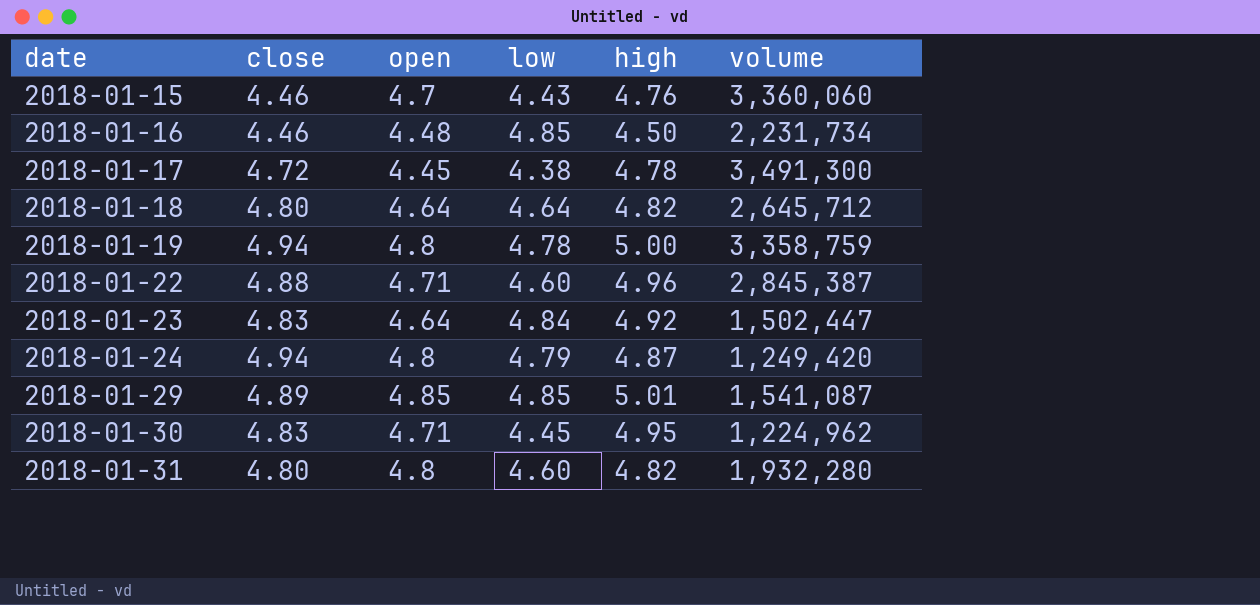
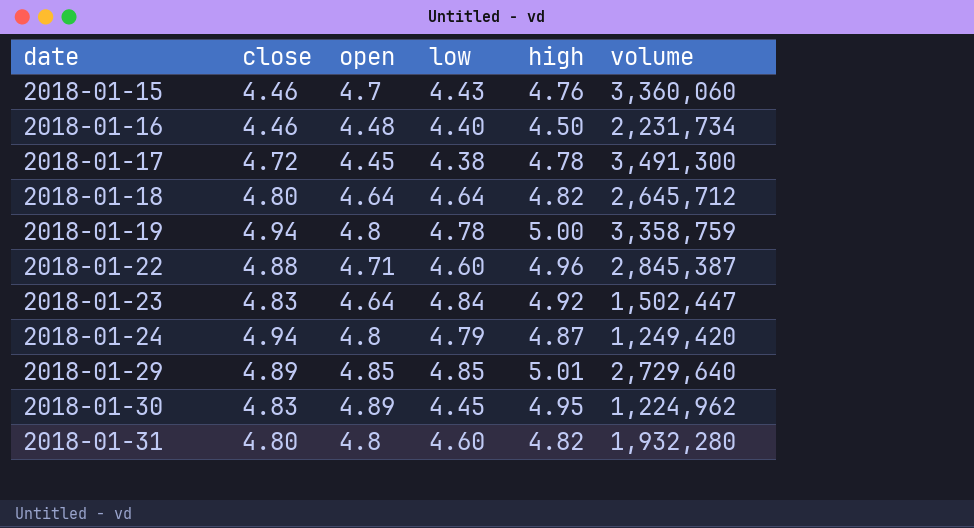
2018-01-16 | low: 4.85 -> 4.40
2018-01-29 | volume: 1,541,087 -> 2,729,640
2018-01-30 | open: 4.71 -> 4.89

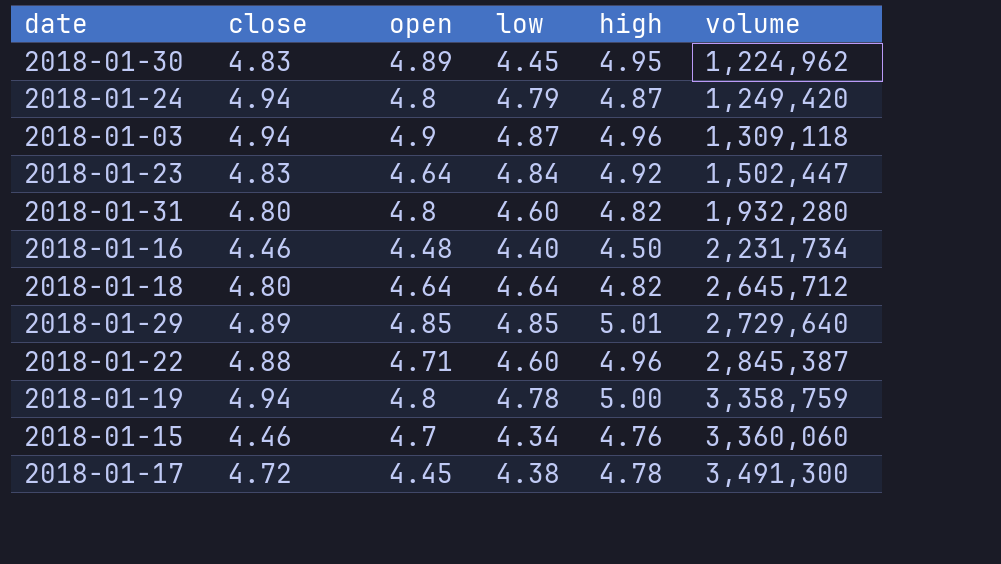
row order: date ascending -> volume ascending
row 2018-01-03: none -> 4.94 | 4.9 | 4.87 | 4.96 | 1,309,118
2018-01-15 | low: 4.43 -> 4.34

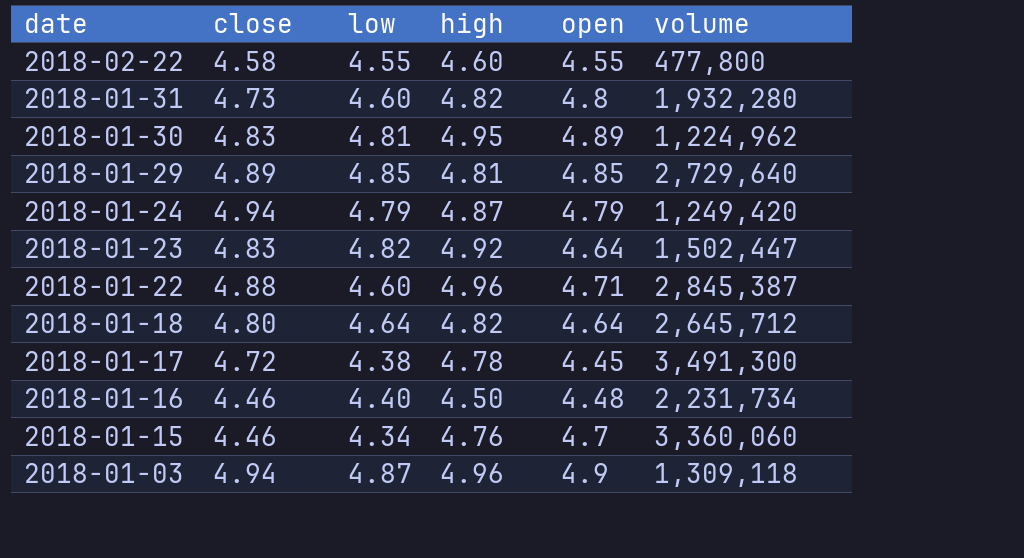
row order: volume ascending -> date descending
column open | position: 3 -> 5
row 2018-01-19: 4.94 | 4.8 | 4.78 | 5.00 | 3,358,759 -> none
row 2018-02-22: none -> 4.58 | 4.55 | 4.60 | 4.55 | 477,800
2018-01-31 | close: 4.80 -> 4.73
2018-01-30 | low: 4.45 -> 4.81
2018-01-29 | high: 5.01 -> 4.81
2018-01-24 | open: 4.8 -> 4.79
2018-01-23 | low: 4.84 -> 4.82

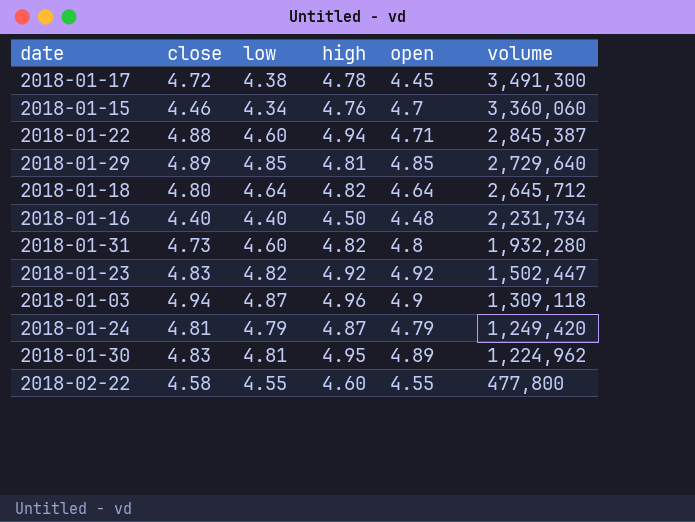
row order: date descending -> volume descending
2018-01-22 | high: 4.96 -> 4.94
2018-01-16 | close: 4.46 -> 4.40
2018-01-23 | open: 4.64 -> 4.92
2018-01-24 | close: 4.94 -> 4.81

